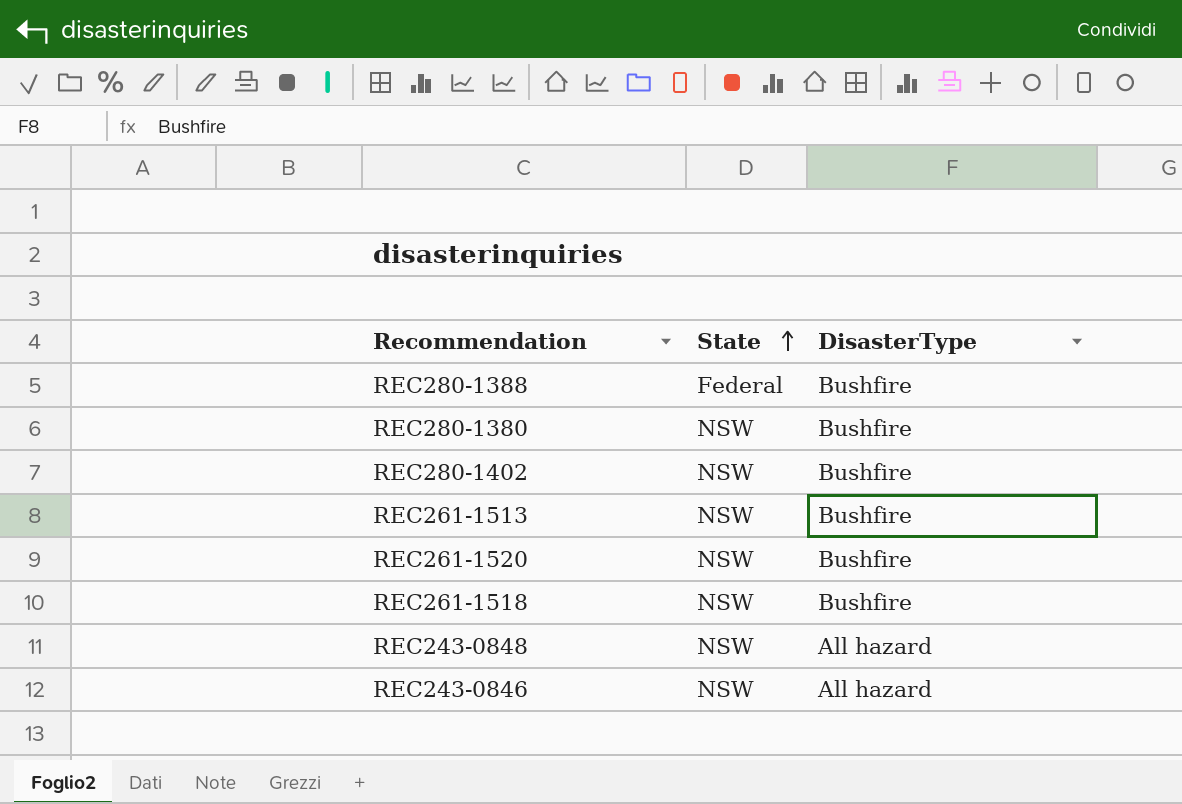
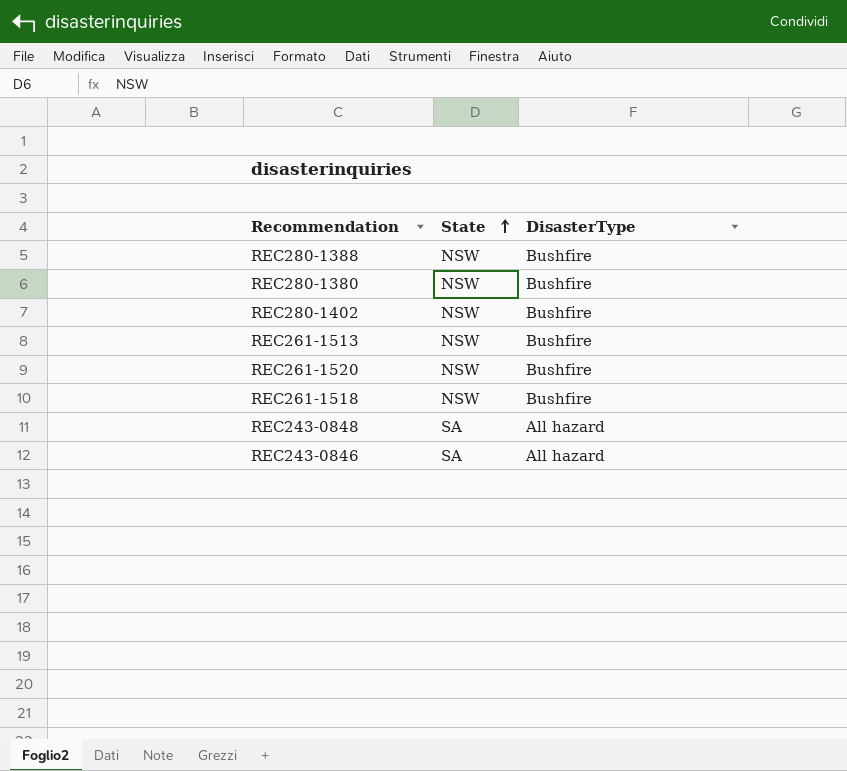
REC280-1388 | State: Federal -> NSW
REC243-0848 | State: NSW -> SA
REC243-0846 | State: NSW -> SA

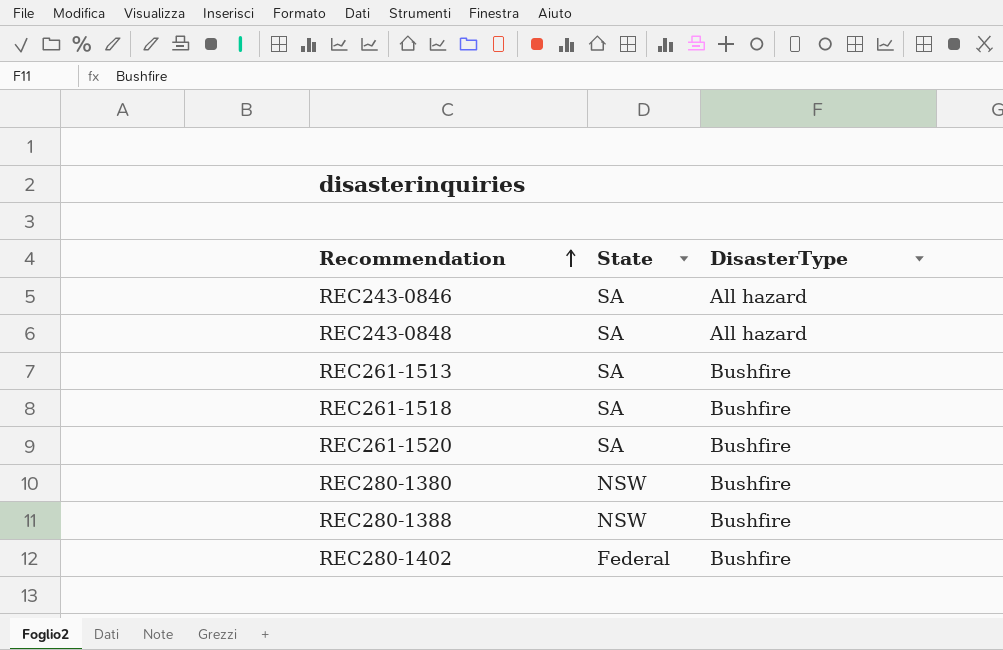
row order: State ascending -> Recommendation ascending
REC261-1513 | State: NSW -> SA
REC261-1518 | State: NSW -> SA
REC261-1520 | State: NSW -> SA
REC280-1402 | State: NSW -> Federal

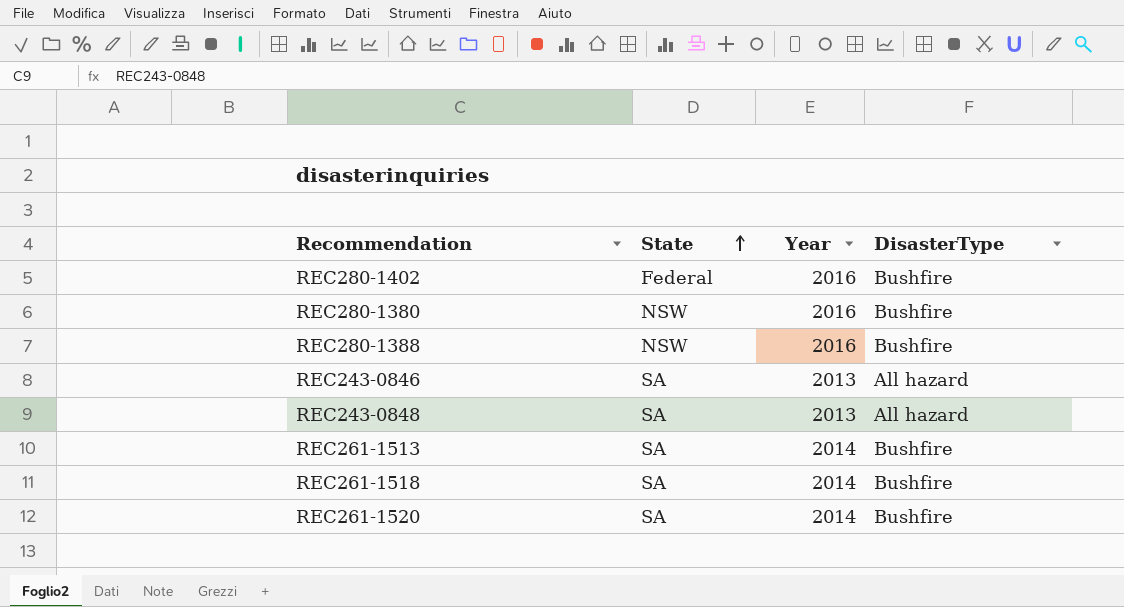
row order: Recommendation ascending -> State ascending
column Year | position: none -> 3

